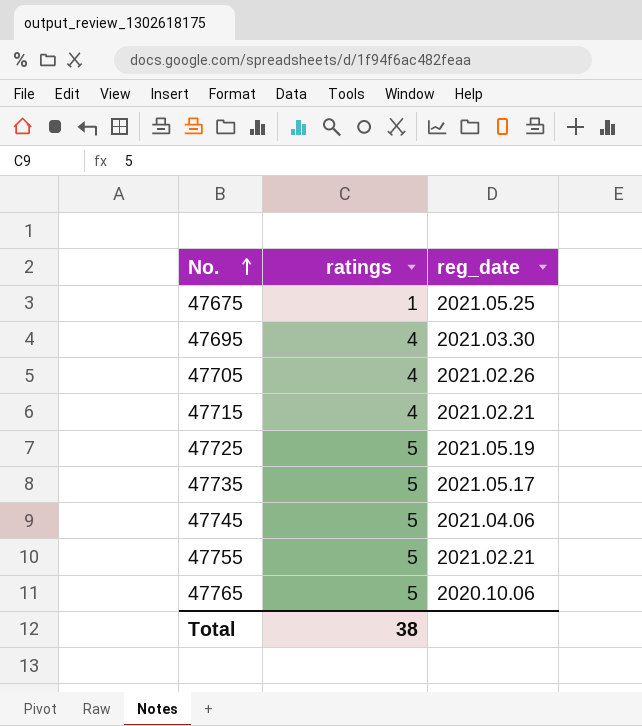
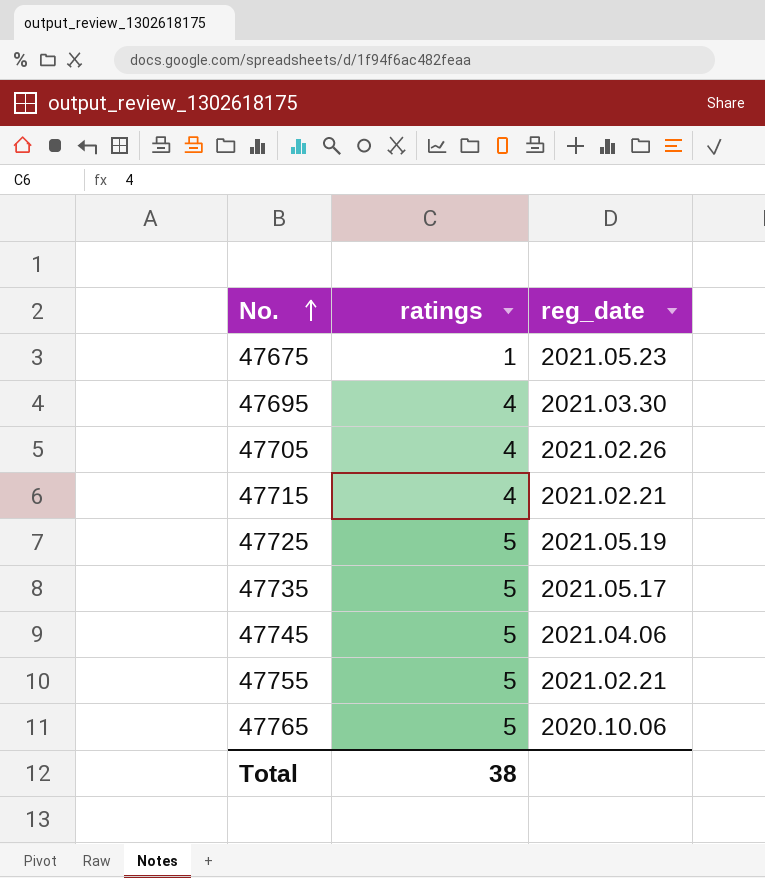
47675 | reg_date: 2021.05.25 -> 2021.05.23

